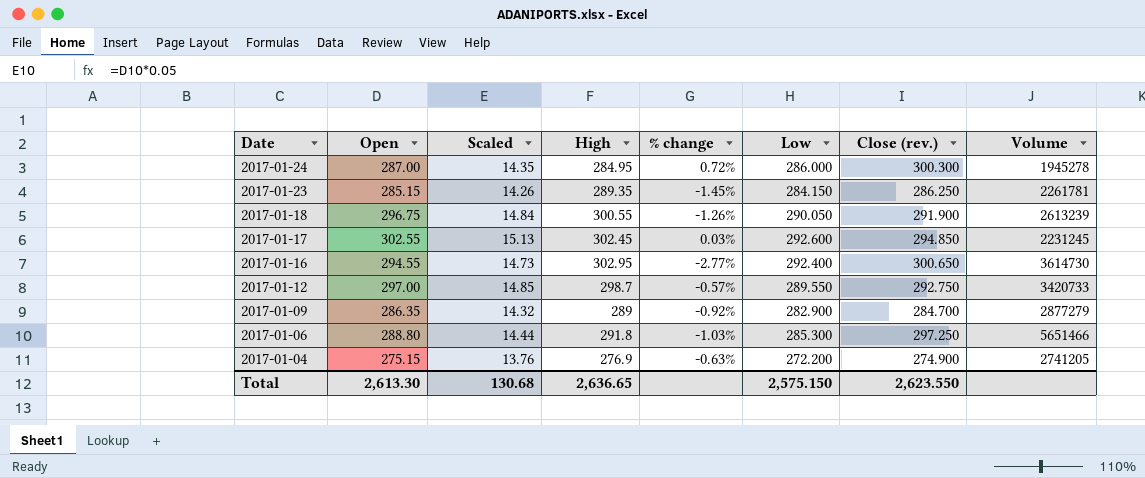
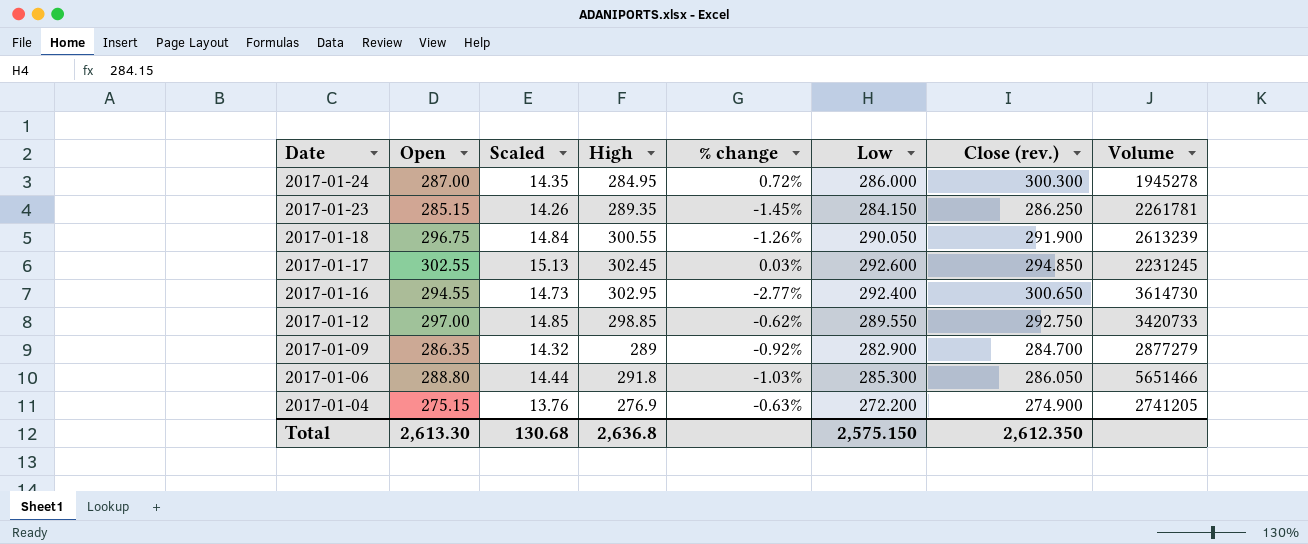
2017-01-12 | High: 298.7 -> 298.85
2017-01-12 | % change: -0.57% -> -0.62%
2017-01-06 | Close (rev.): 297.250 -> 286.050
Total | High: 2,636.65 -> 2,636.8
Total | Close (rev.): 2,623.550 -> 2,612.350

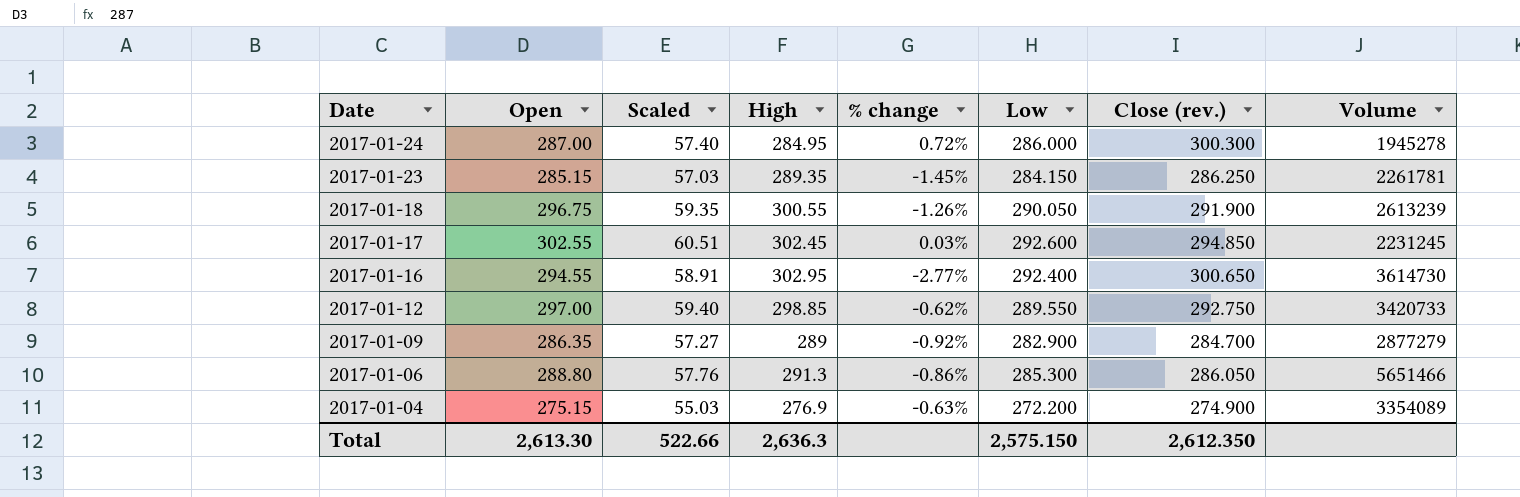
column Scaled | formula: [Open] * 0.05 -> [Open] * 0.2
2017-01-06 | High: 291.8 -> 291.3
2017-01-06 | % change: -1.03% -> -0.86%
2017-01-04 | Volume: 2741205 -> 3354089
Total | Scaled: 130.68 -> 522.66
Total | High: 2,636.8 -> 2,636.3

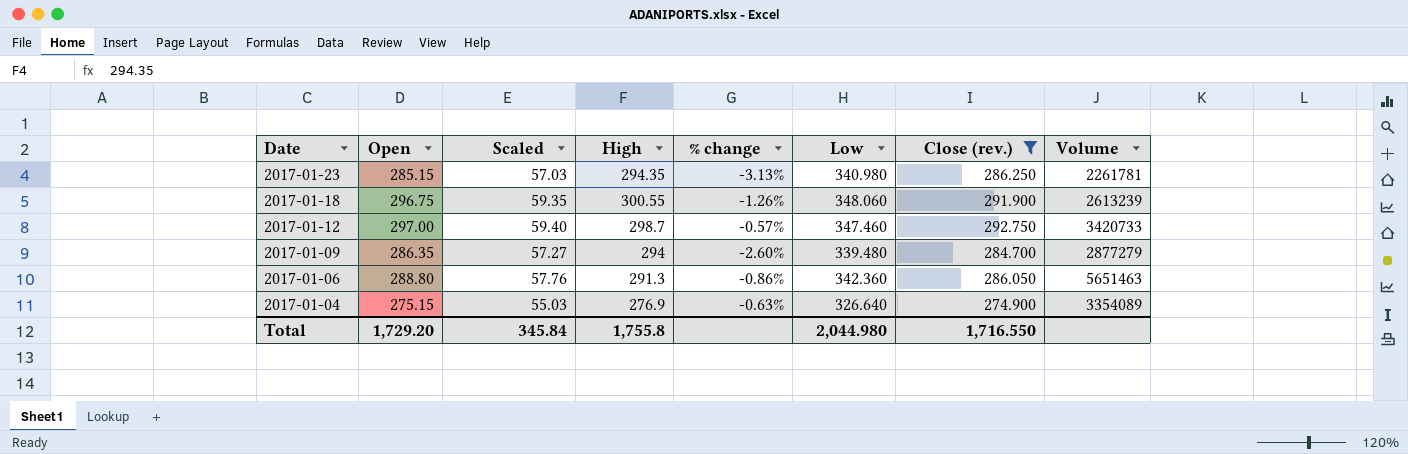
filter: none -> Close (rev.) <= 292.750
2017-01-23 | High: 289.35 -> 294.35
2017-01-23 | % change: -1.45% -> -3.13%
2017-01-23 | Low: 284.150 -> 340.980
2017-01-18 | Low: 290.050 -> 348.060
2017-01-12 | High: 298.85 -> 298.7
2017-01-12 | % change: -0.62% -> -0.57%
2017-01-12 | Low: 289.550 -> 347.460
2017-01-09 | High: 289 -> 294
2017-01-09 | % change: -0.92% -> -2.60%
2017-01-09 | Low: 282.900 -> 339.480
2017-01-06 | Low: 285.300 -> 342.360
2017-01-06 | Volume: 5651466 -> 5651463
2017-01-04 | Low: 272.200 -> 326.640
Total | Open: 2,613.30 -> 1,729.20
Total | Scaled: 522.66 -> 345.84
Total | High: 2,636.3 -> 1,755.8
Total | Low: 2,575.150 -> 2,044.980
Total | Close (rev.): 2,612.350 -> 1,716.550

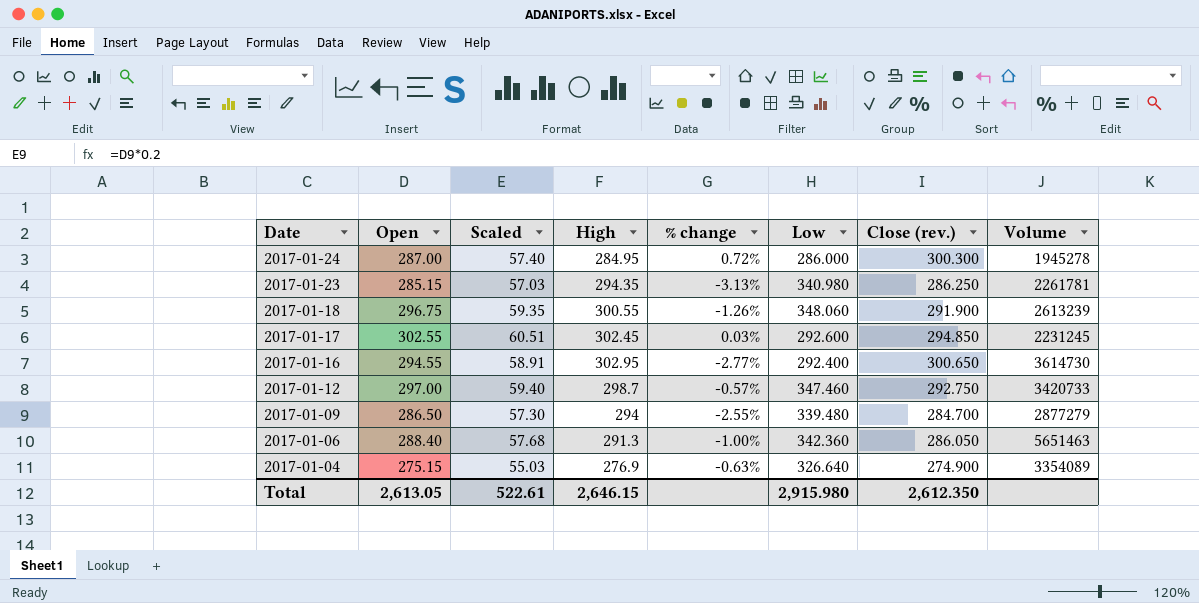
filter: Close (rev.) <= 292.750 -> none
2017-01-09 | Open: 286.35 -> 286.50
2017-01-09 | Scaled: 57.27 -> 57.30
2017-01-09 | % change: -2.60% -> -2.55%
2017-01-06 | Open: 288.80 -> 288.40
2017-01-06 | Scaled: 57.76 -> 57.68
2017-01-06 | % change: -0.86% -> -1.00%
Total | Open: 1,729.20 -> 2,613.05
Total | Scaled: 345.84 -> 522.61
Total | High: 1,755.8 -> 2,646.15
Total | Low: 2,044.980 -> 2,915.980
Total | Close (rev.): 1,716.550 -> 2,612.350

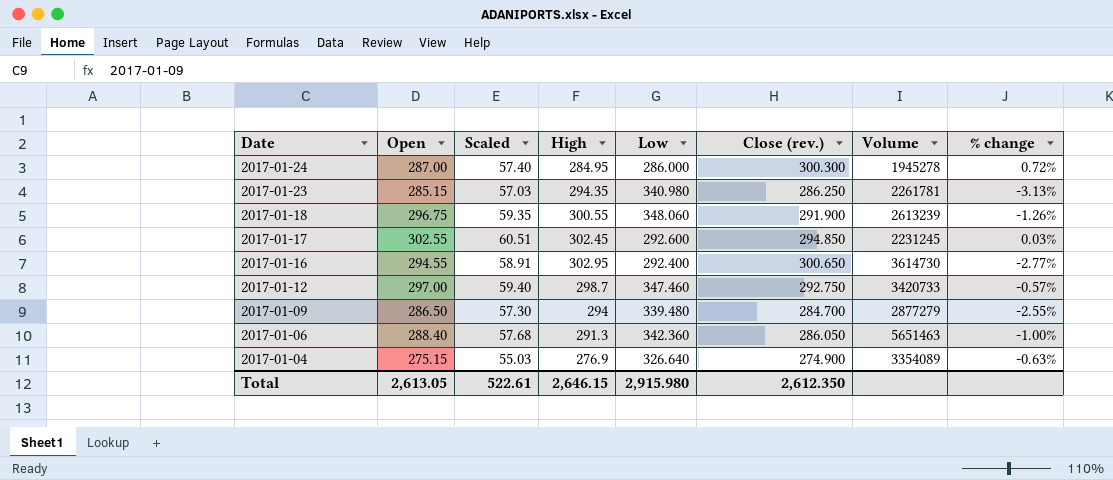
column % change | position: 5 -> 8

